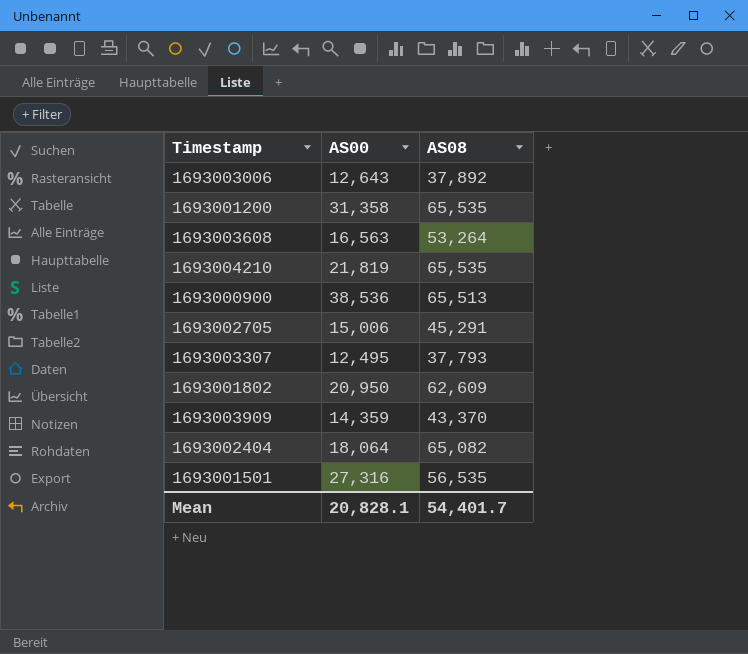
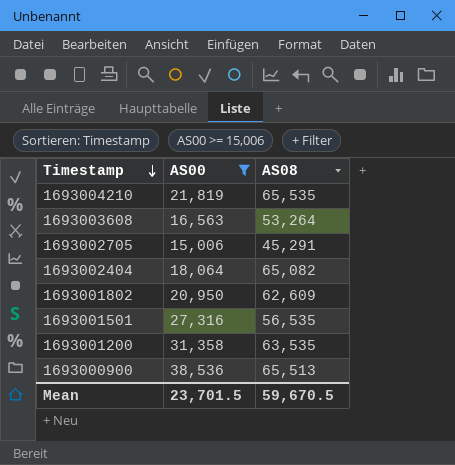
filter: none -> AS00 >= 15,006
row order: none -> Timestamp descending
1693001200 | AS08: 65,535 -> 63,535
Mean | AS00: 20,828.1 -> 23,701.5
Mean | AS08: 54,401.7 -> 59,670.5

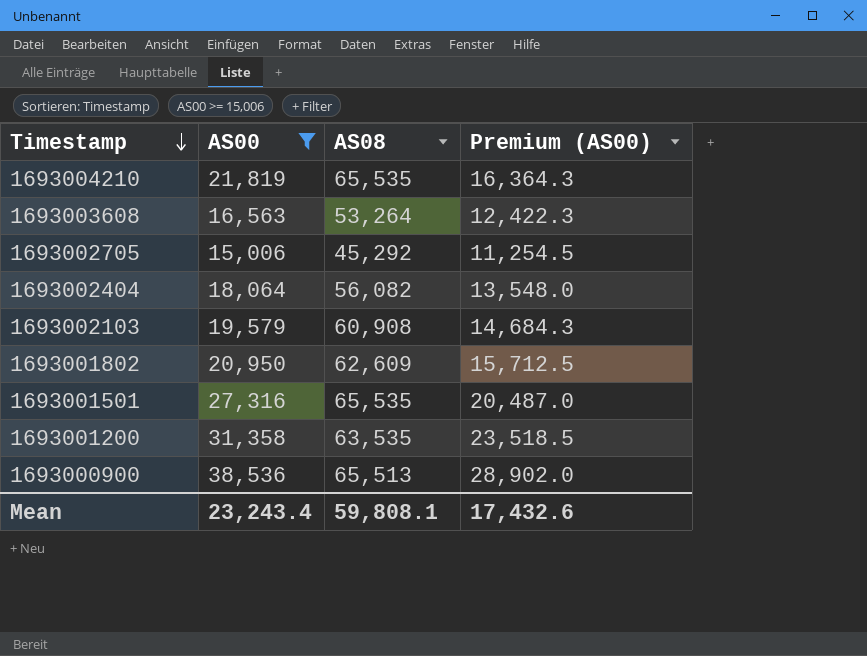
column Premium (AS00) | formula: none -> [AS00] * 0.75
1693002705 | AS08: 45,291 -> 45,292
1693002404 | AS08: 65,082 -> 56,082
row 1693002103: none -> 19,579 | 60,908 | 14,684.3
1693001501 | AS08: 56,535 -> 65,535
Mean | AS00: 23,701.5 -> 23,243.4
Mean | AS08: 59,670.5 -> 59,808.1

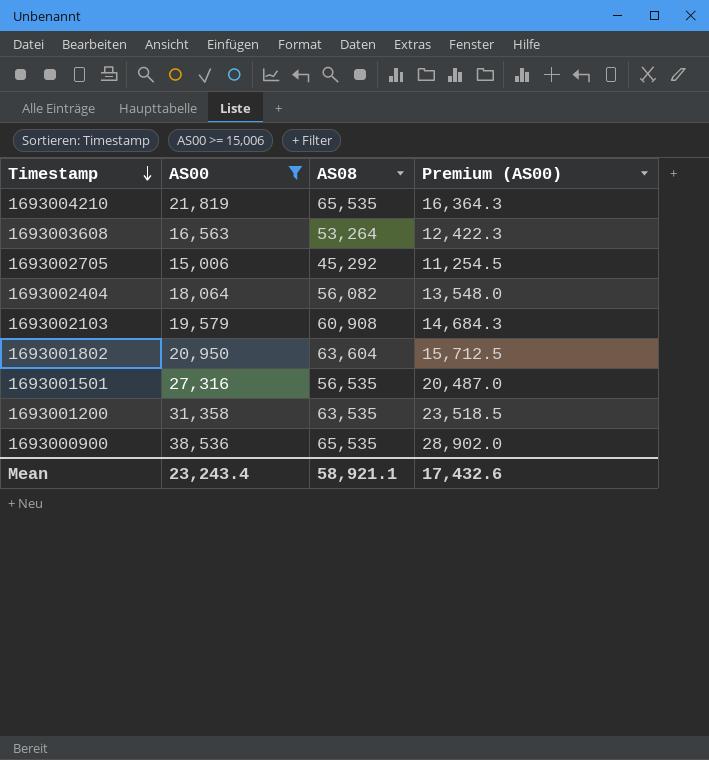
1693001802 | AS08: 62,609 -> 63,604
1693001501 | AS08: 65,535 -> 56,535
1693000900 | AS08: 65,513 -> 65,535
Mean | AS08: 59,808.1 -> 58,921.1

